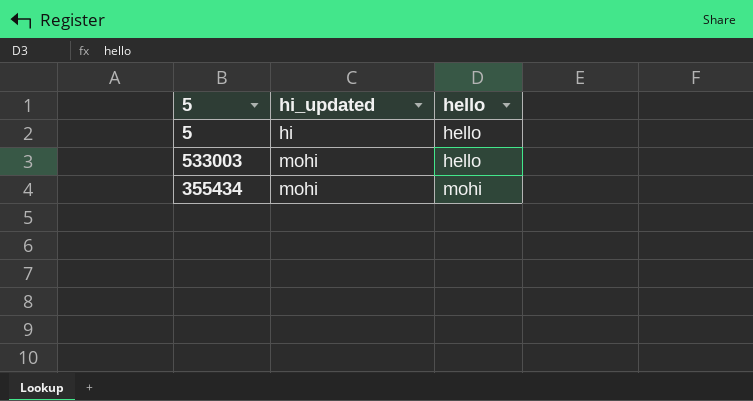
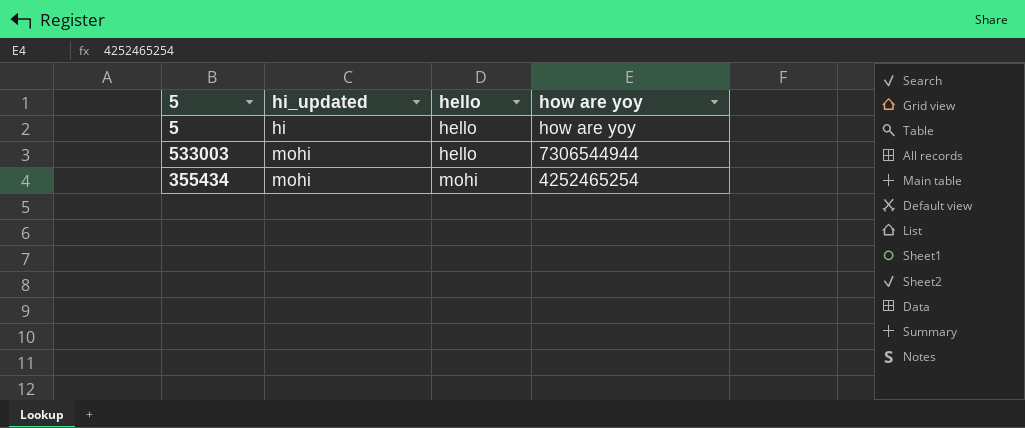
column how are yoy | position: none -> 4

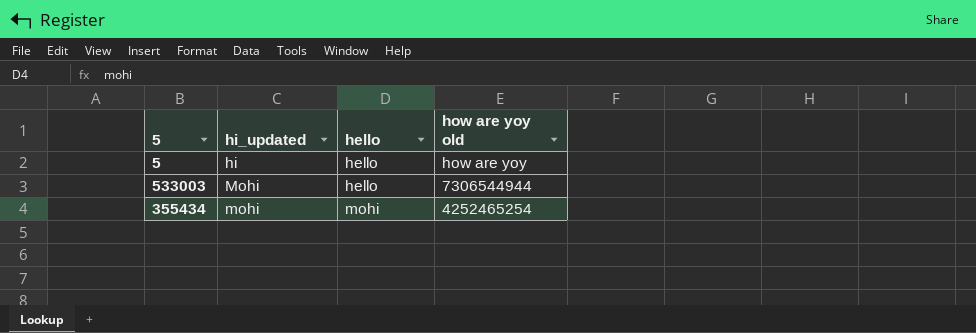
column name: how are yoy -> how are yoy old
533003 | hi_updated: mohi -> Mohi

